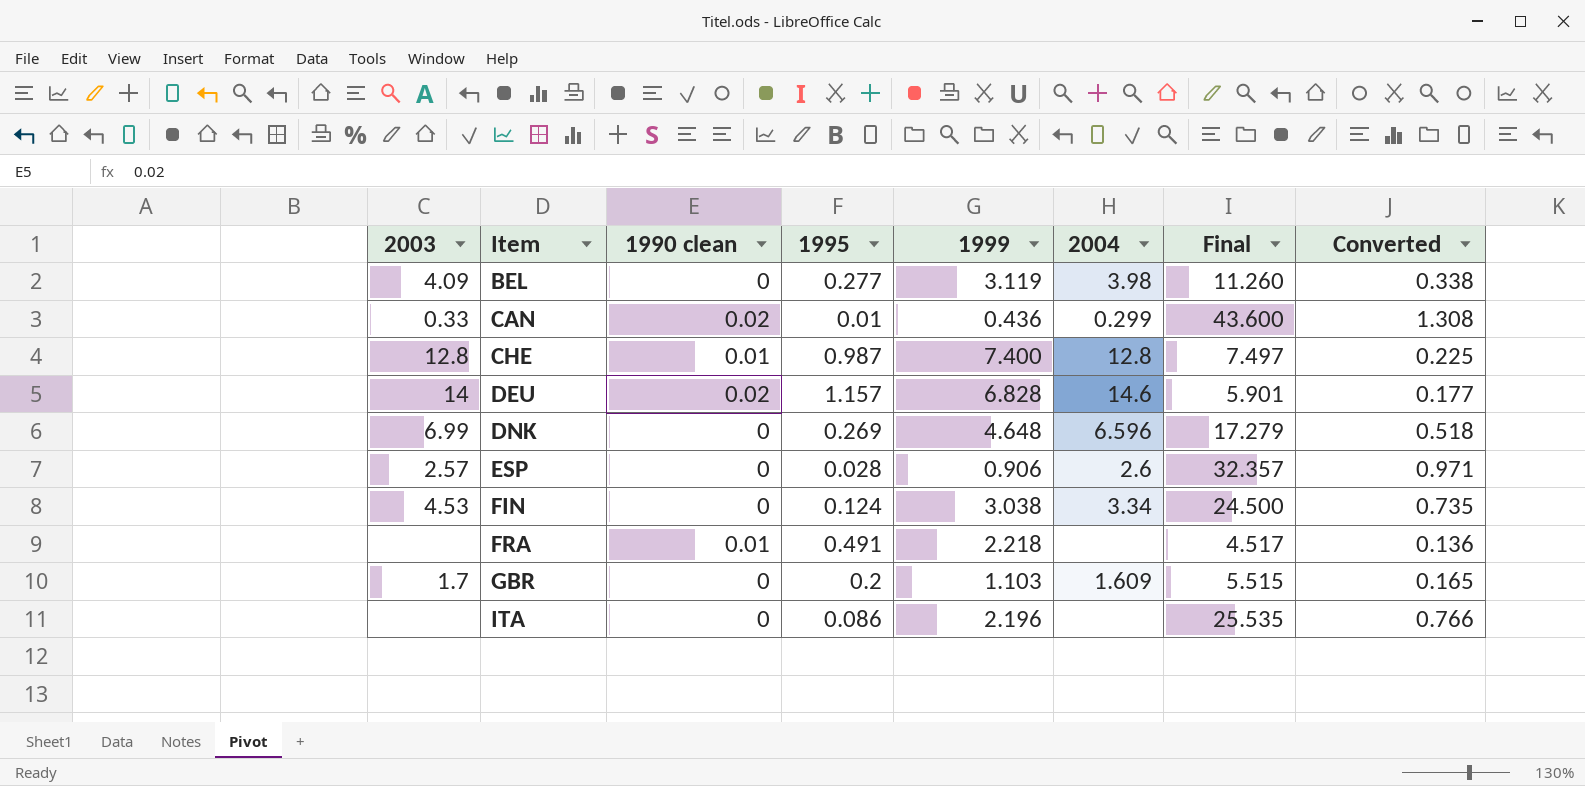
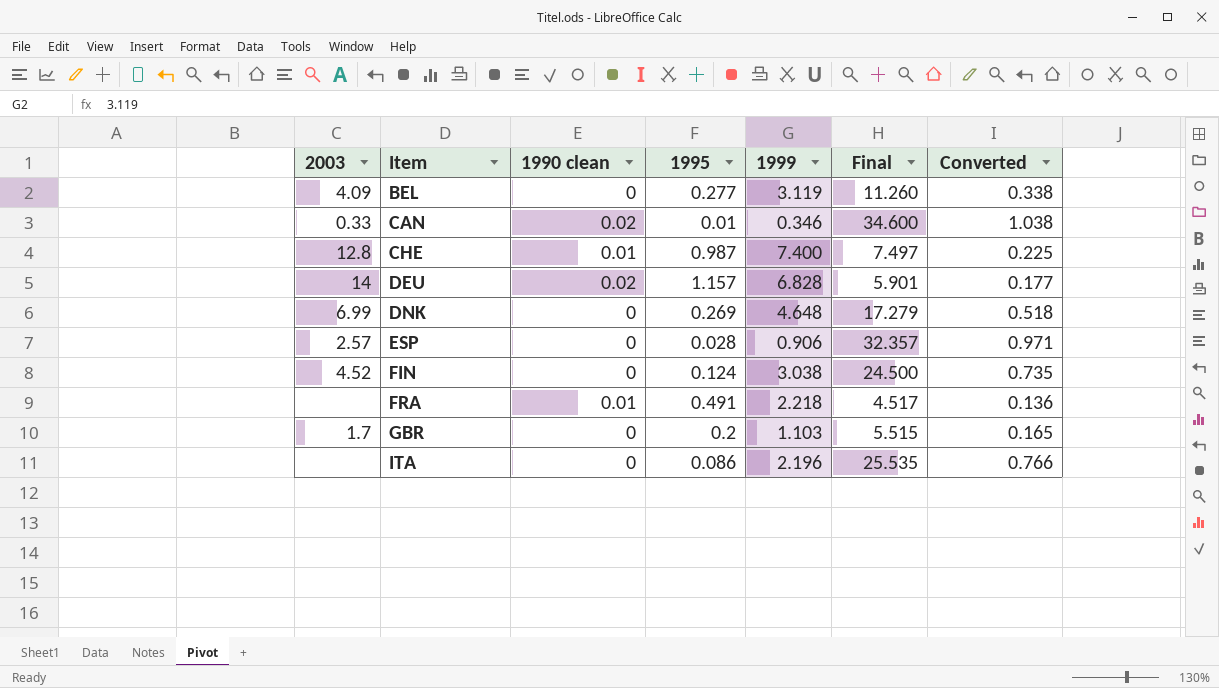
column 2004 | position: 6 -> none
CAN | 1999: 0.436 -> 0.346
CAN | Final: 43.600 -> 34.600
CAN | Converted: 1.308 -> 1.038
FIN | 2003: 4.53 -> 4.52

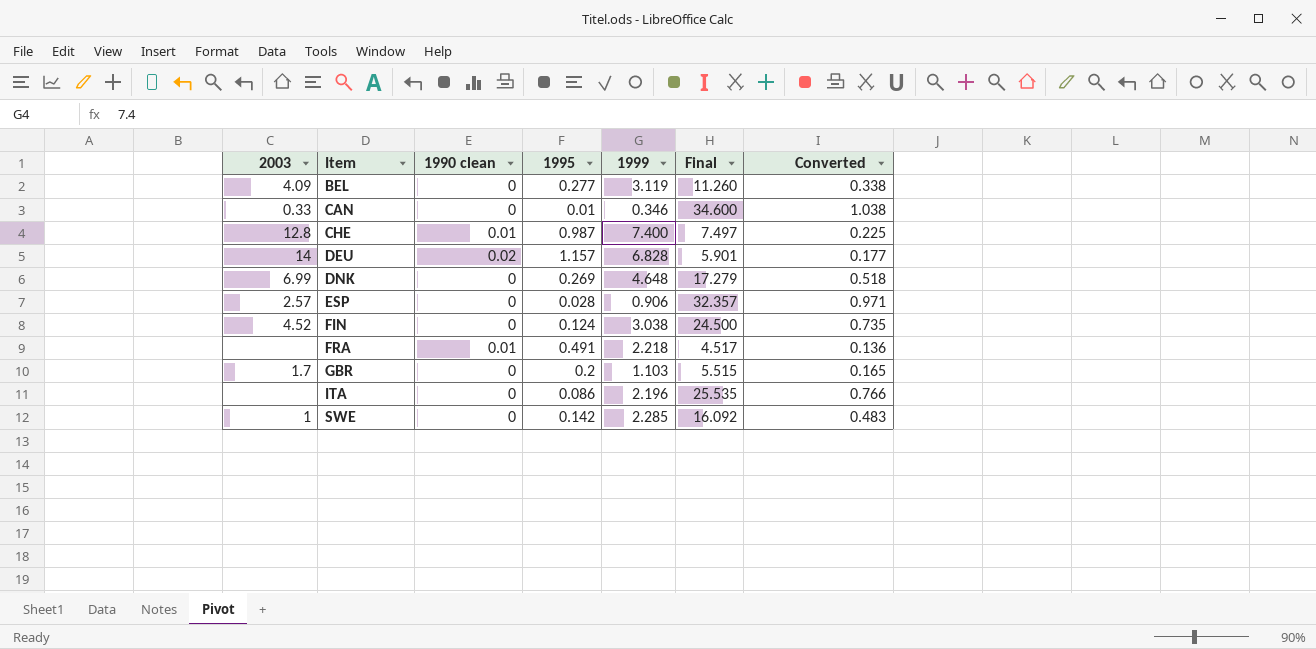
CAN | 1990 clean: 0.02 -> 0
row SWE: none -> 1 | 0 | 0.142 | 2.285 | 16.092 | 0.483

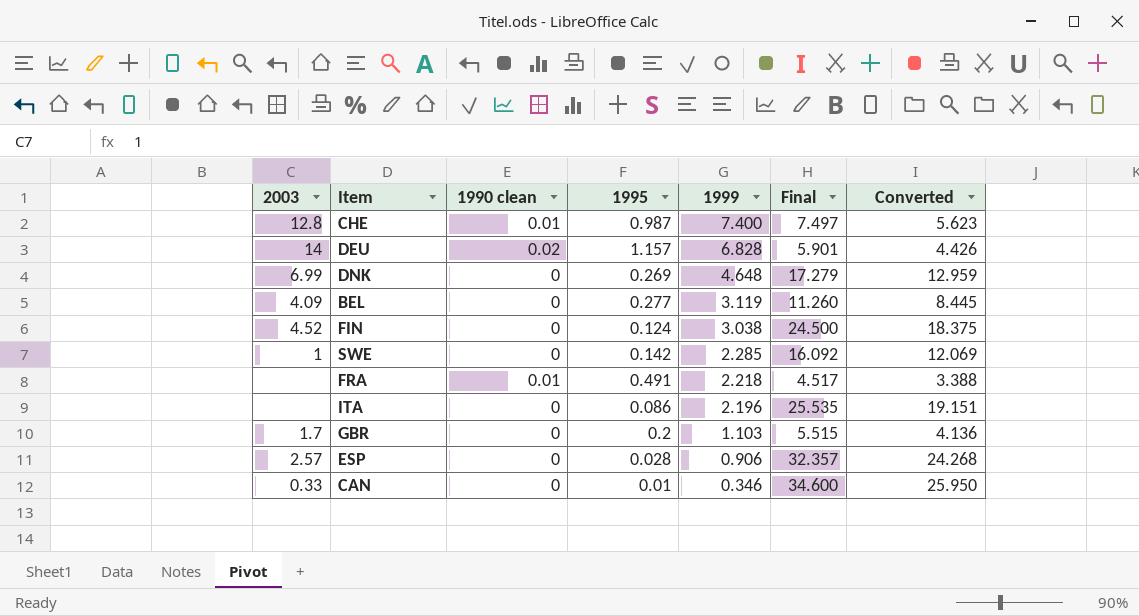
row order: Item ascending -> 1999 descending
column Converted | formula: [Final] * 0.03 -> [Final] * 0.75

